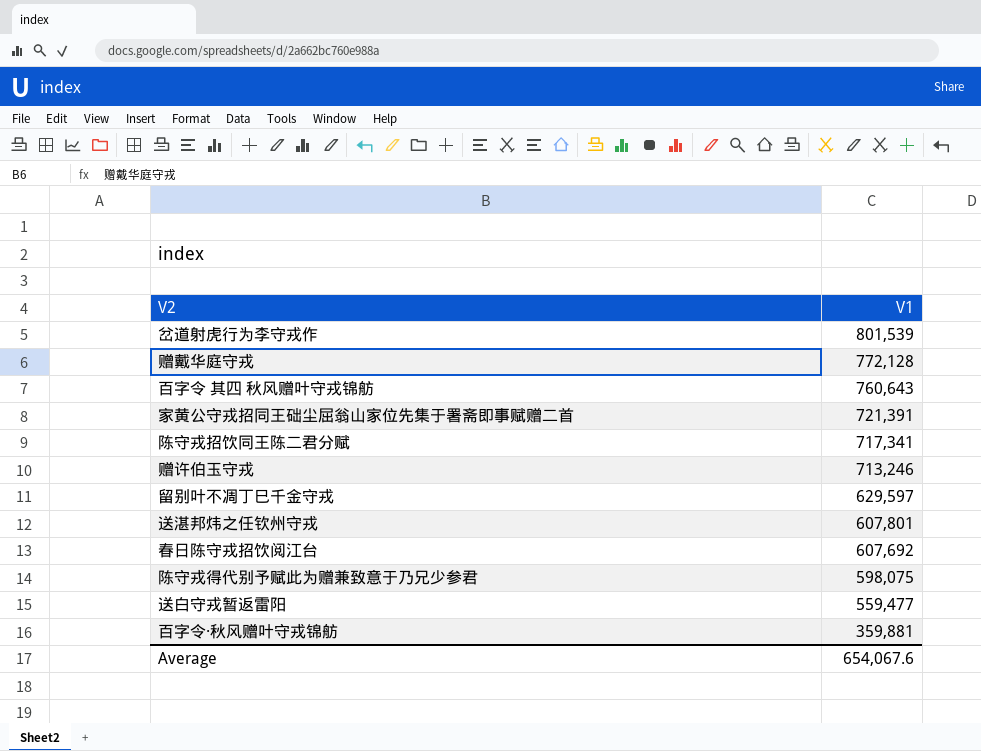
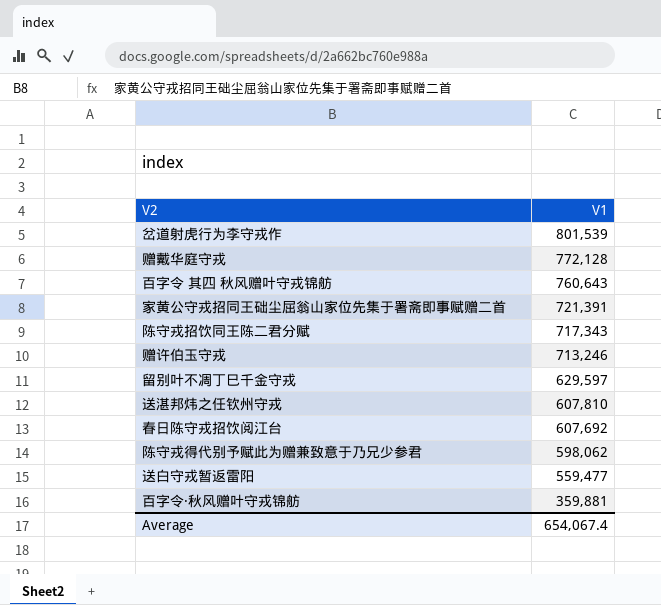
陈守戎招饮同王陈二君分赋 | V1: 717,341 -> 717,343
送湛邦炜之任钦州守戎 | V1: 607,801 -> 607,810
陈守戎得代别予赋此为赠兼致意于乃兄少参君 | V1: 598,075 -> 598,062
Average | V1: 654,067.6 -> 654,067.4

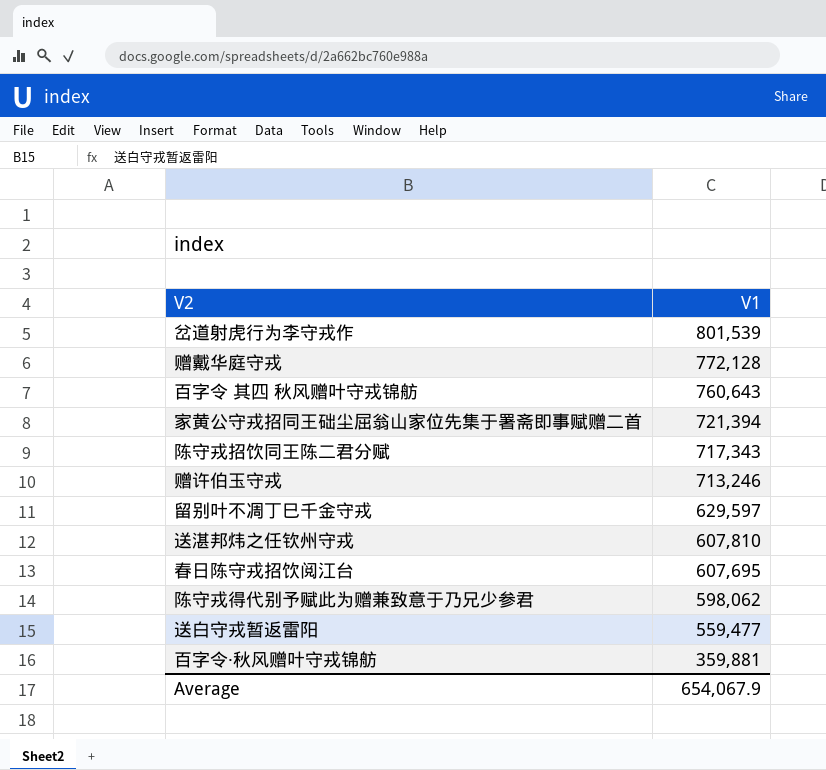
家黄公守戎招同王础尘屈翁山家位先集于署斋即事赋赠二首 | V1: 721,391 -> 721,394
春日陈守戎招饮阅江台 | V1: 607,692 -> 607,695
Average | V1: 654,067.4 -> 654,067.9

